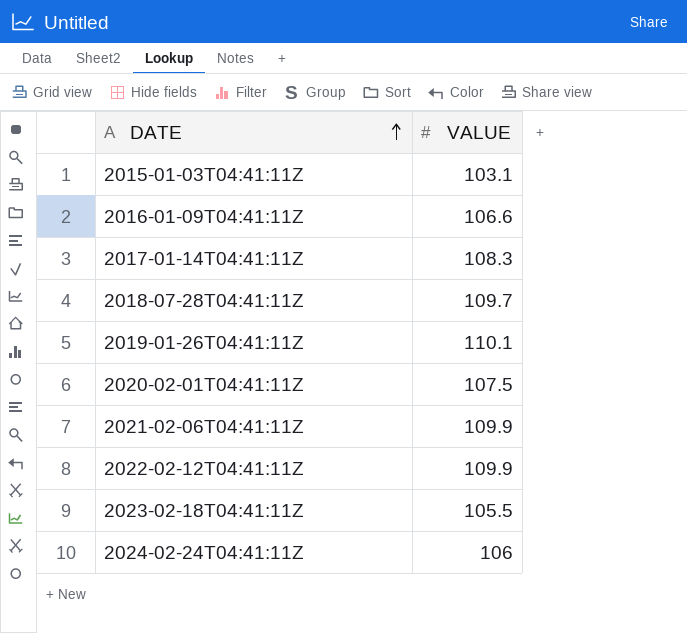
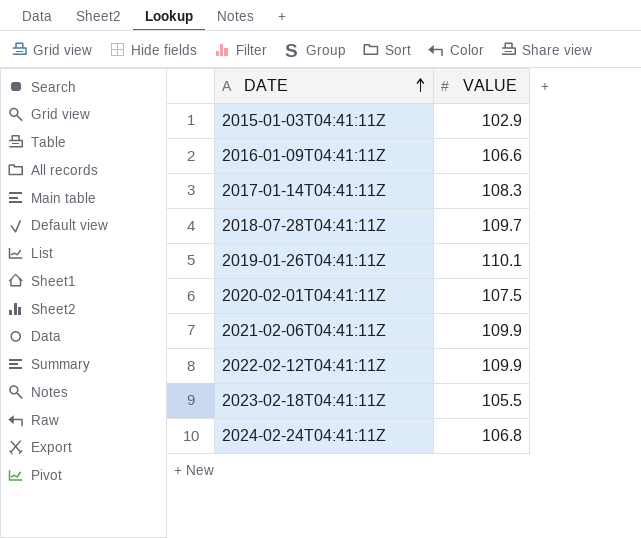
2015-01-03T04:41:11Z | VALUE: 103.1 -> 102.9
2024-02-24T04:41:11Z | VALUE: 106 -> 106.8

